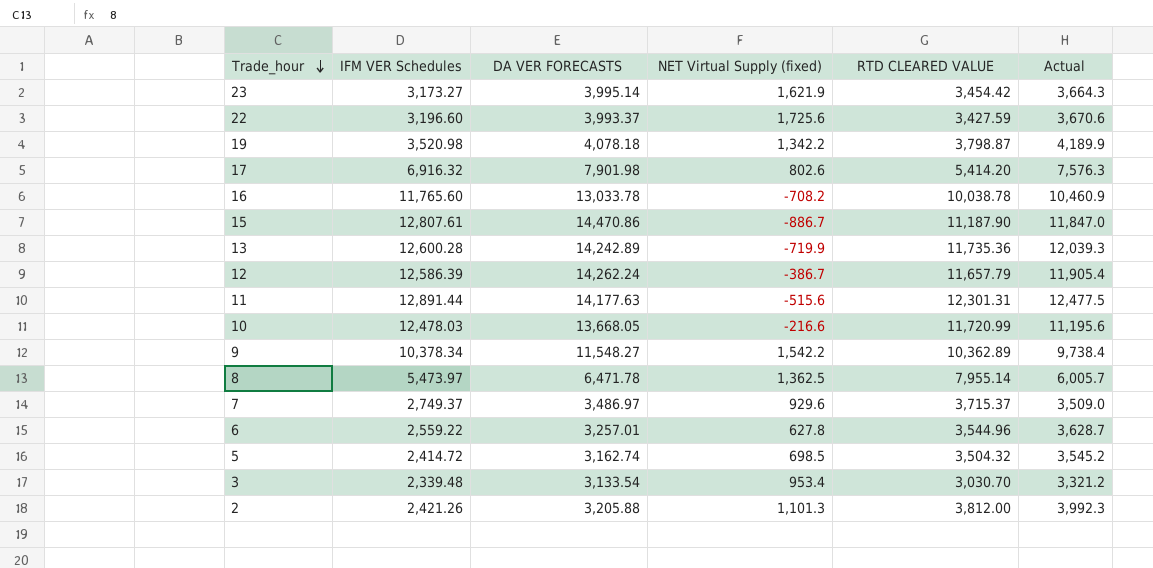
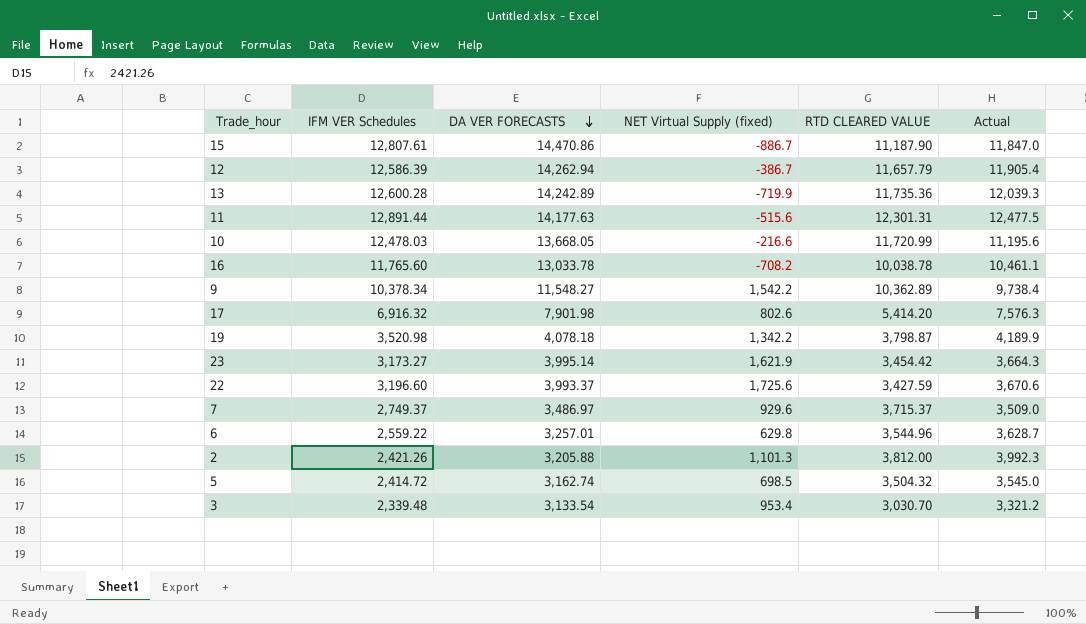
row order: Trade_hour descending -> DA VER FORECASTS descending
row 8: 5,473.97 | 6,471.78 | 1,362.5 | 7,955.14 | 6,005.7 -> none
12 | DA VER FORECASTS: 14,262.24 -> 14,262.94
16 | Actual: 10,460.9 -> 10,461.1
6 | NET Virtual Supply (fixed): 627.8 -> 629.8
5 | Actual: 3,545.2 -> 3,545.0

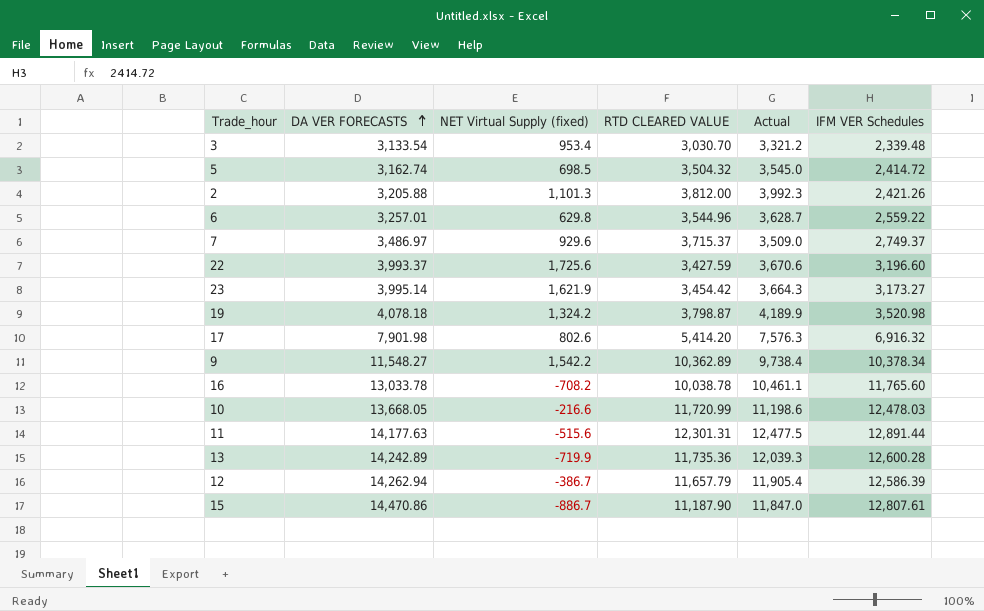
row order: DA VER FORECASTS descending -> DA VER FORECASTS ascending
column IFM VER Schedules | position: 2 -> 6
19 | NET Virtual Supply (fixed): 1,342.2 -> 1,324.2
10 | Actual: 11,195.6 -> 11,198.6

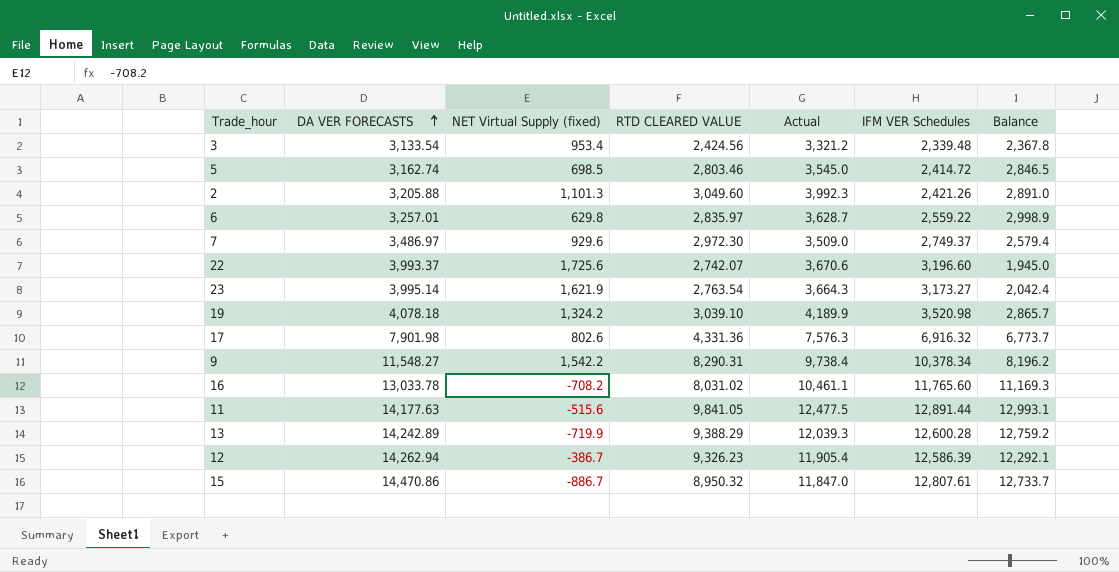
column Balance | formula: none -> [Actual] - [NET Virtual Supply (fixed)]
row 10: 13,668.05 | -216.6 | 11,720.99 | 11,198.6 | 12,478.03 -> none
3 | RTD CLEARED VALUE: 3,030.70 -> 2,424.56
5 | RTD CLEARED VALUE: 3,504.32 -> 2,803.46
2 | RTD CLEARED VALUE: 3,812.00 -> 3,049.60
6 | RTD CLEARED VALUE: 3,544.96 -> 2,835.97
7 | RTD CLEARED VALUE: 3,715.37 -> 2,972.30
22 | RTD CLEARED VALUE: 3,427.59 -> 2,742.07
23 | RTD CLEARED VALUE: 3,454.42 -> 2,763.54
19 | RTD CLEARED VALUE: 3,798.87 -> 3,039.10
17 | RTD CLEARED VALUE: 5,414.20 -> 4,331.36
9 | RTD CLEARED VALUE: 10,362.89 -> 8,290.31
16 | RTD CLEARED VALUE: 10,038.78 -> 8,031.02
11 | RTD CLEARED VALUE: 12,301.31 -> 9,841.05
13 | RTD CLEARED VALUE: 11,735.36 -> 9,388.29
12 | RTD CLEARED VALUE: 11,657.79 -> 9,326.23
15 | RTD CLEARED VALUE: 11,187.90 -> 8,950.32

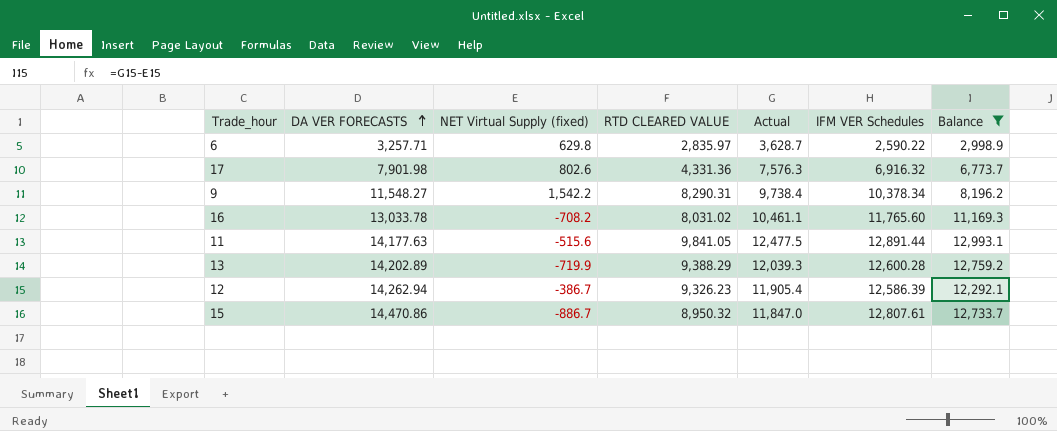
filter: none -> Balance >= 2,998.9
6 | DA VER FORECASTS: 3,257.01 -> 3,257.71
6 | IFM VER Schedules: 2,559.22 -> 2,590.22
13 | DA VER FORECASTS: 14,242.89 -> 14,202.89

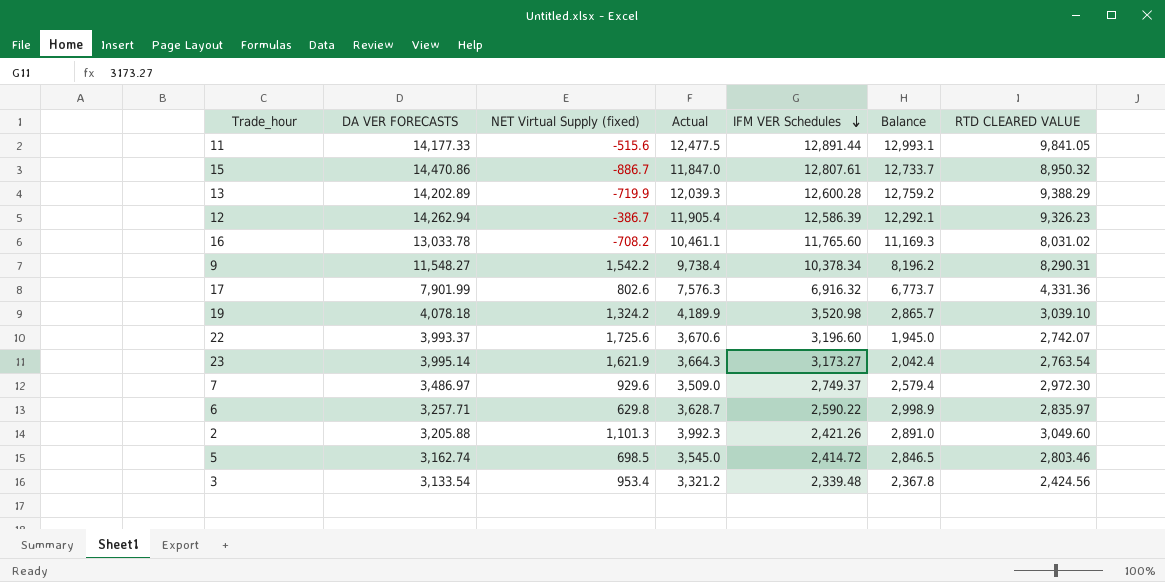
filter: Balance >= 2,998.9 -> none
row order: DA VER FORECASTS ascending -> IFM VER Schedules descending
column RTD CLEARED VALUE | position: 4 -> 7
11 | DA VER FORECASTS: 14,177.63 -> 14,177.33
17 | DA VER FORECASTS: 7,901.98 -> 7,901.99

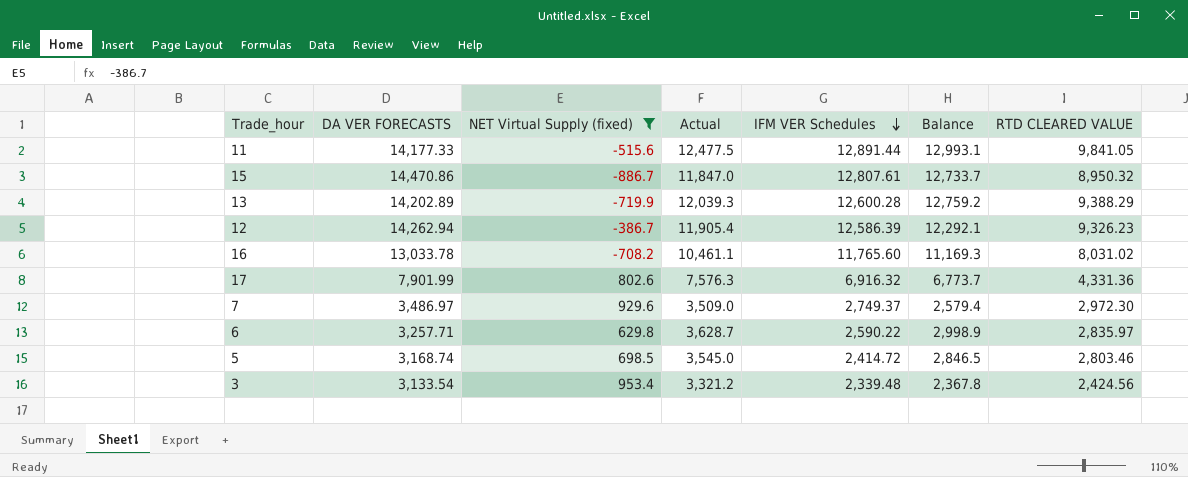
filter: none -> NET Virtual Supply (fixed) <= 953.4
5 | DA VER FORECASTS: 3,162.74 -> 3,168.74

